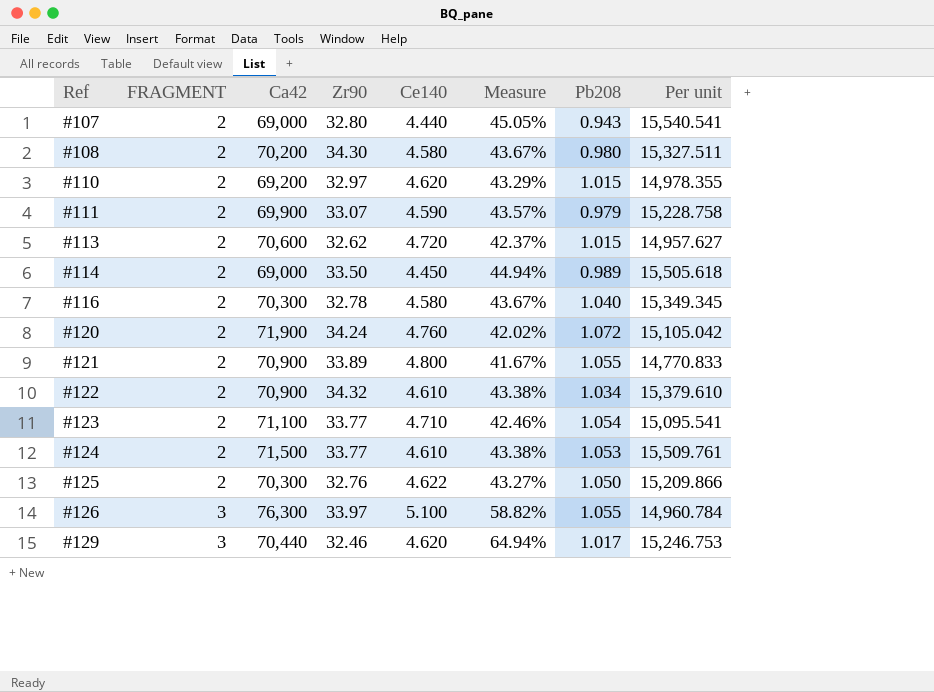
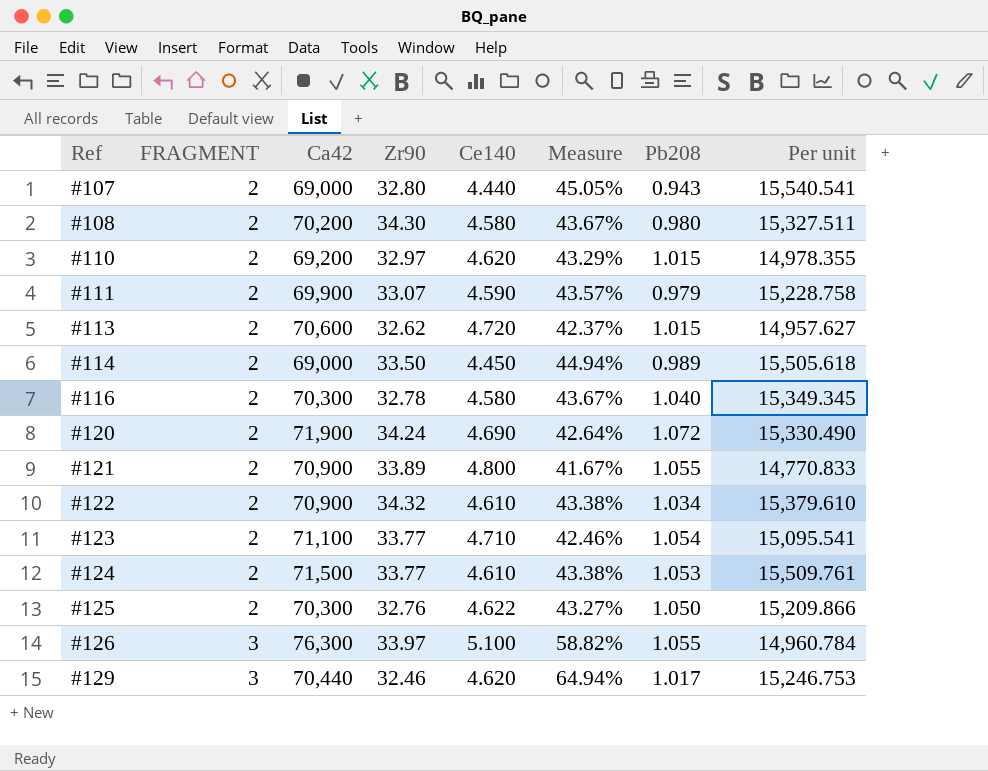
#120 | Ce140: 4.760 -> 4.690
#120 | Measure: 42.02% -> 42.64%
#120 | Per unit: 15,105.042 -> 15,330.490

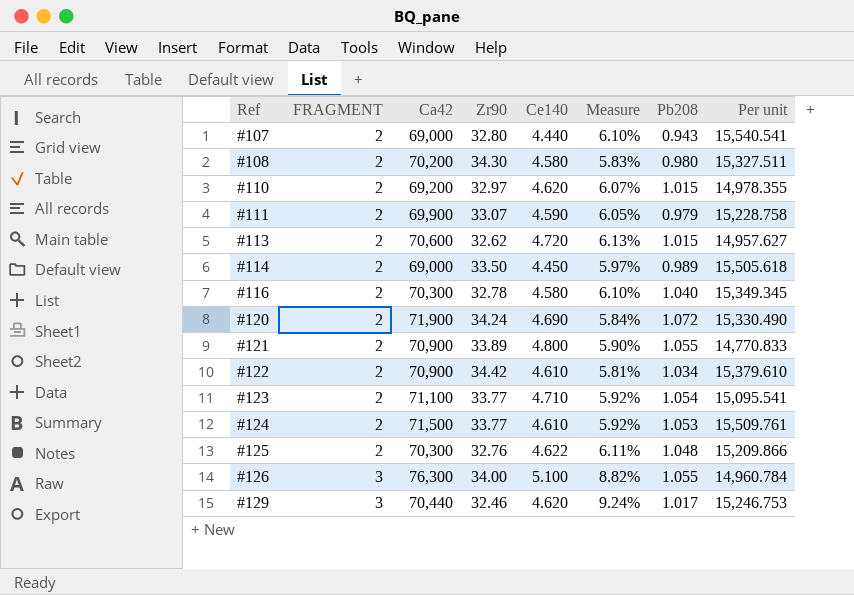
column Measure | formula: [FRAGMENT] / [Ce140] -> [FRAGMENT] / [Zr90]
#122 | Zr90: 34.32 -> 34.42
#125 | Pb208: 1.050 -> 1.048
#126 | Zr90: 33.97 -> 34.00

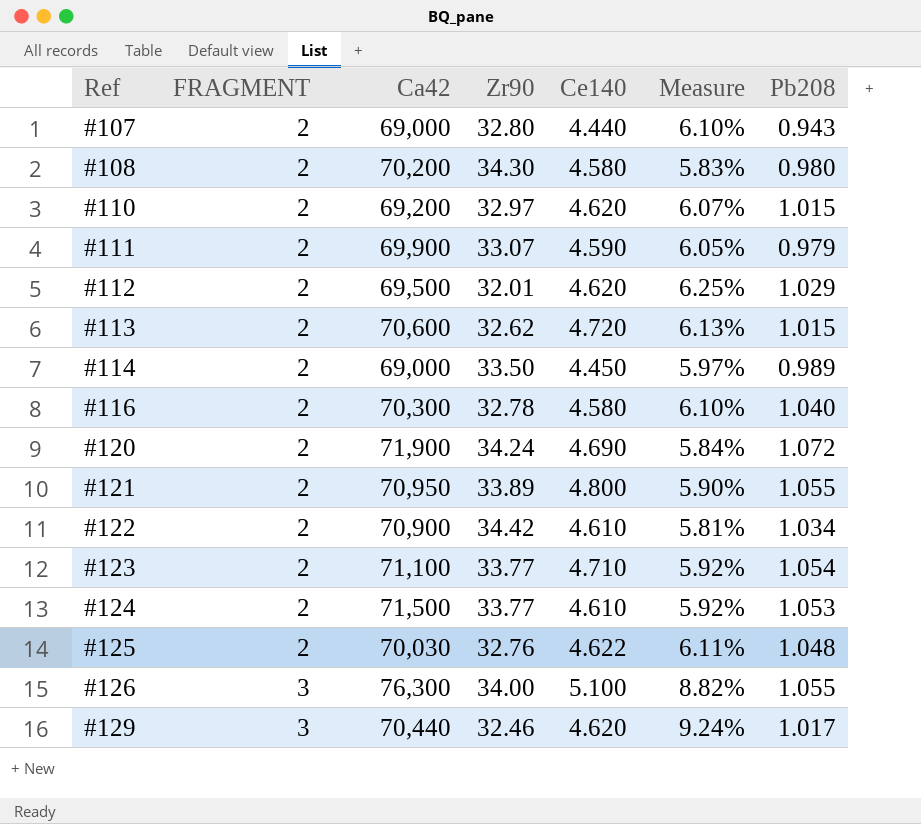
column Per unit | formula: [Ca42] / [Ce140] -> none
row #112: none -> 2 | 69,500 | 32.01 | 4.620 | 6.25% | 1.029
#121 | Ca42: 70,900 -> 70,950
#125 | Ca42: 70,300 -> 70,030

